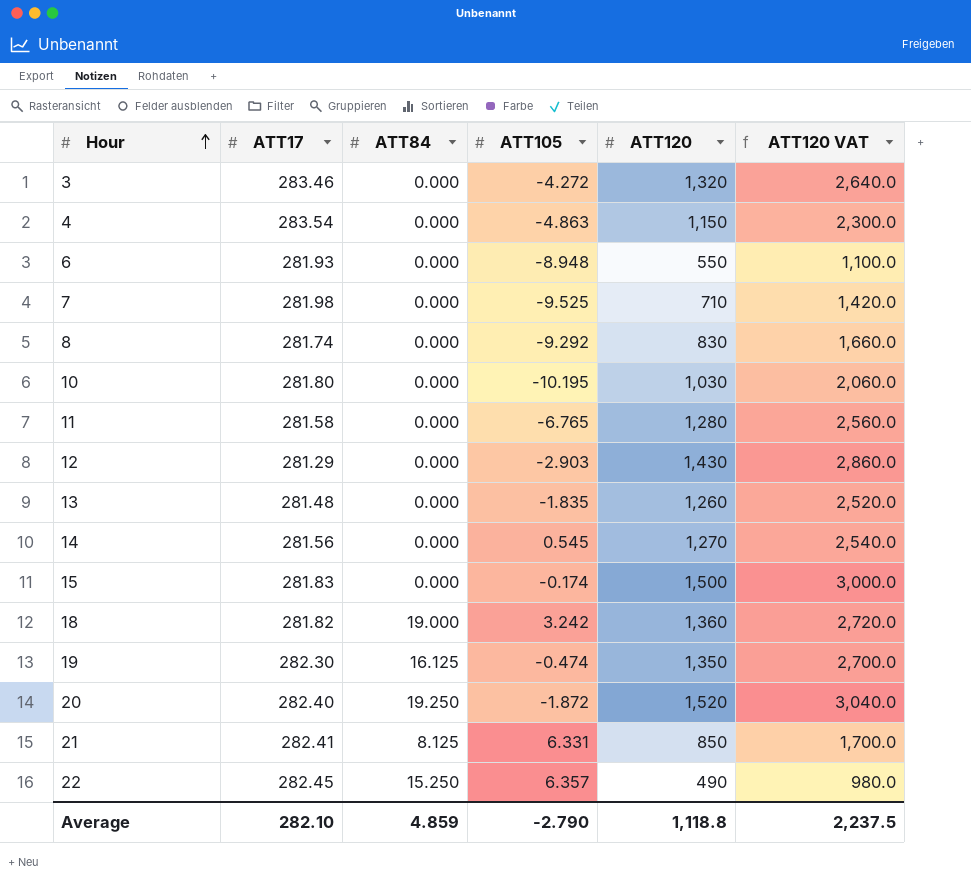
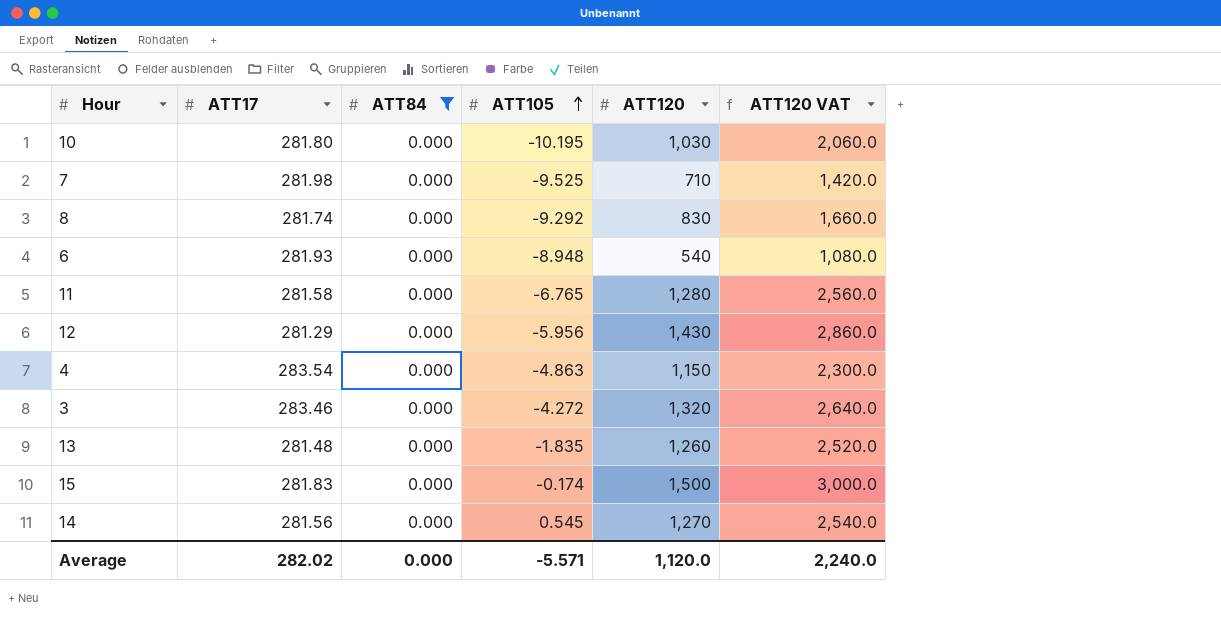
filter: none -> ATT84 = 0.000
row order: Hour ascending -> ATT105 ascending
6 | ATT120: 550 -> 540
6 | ATT120 VAT: 1,100.0 -> 1,080.0
12 | ATT105: -2.903 -> -5.956
Average | ATT17: 282.10 -> 282.02
Average | ATT84: 4.859 -> 0.000
Average | ATT105: -2.790 -> -5.571
Average | ATT120: 1,118.8 -> 1,120.0
Average | ATT120 VAT: 2,237.5 -> 2,240.0

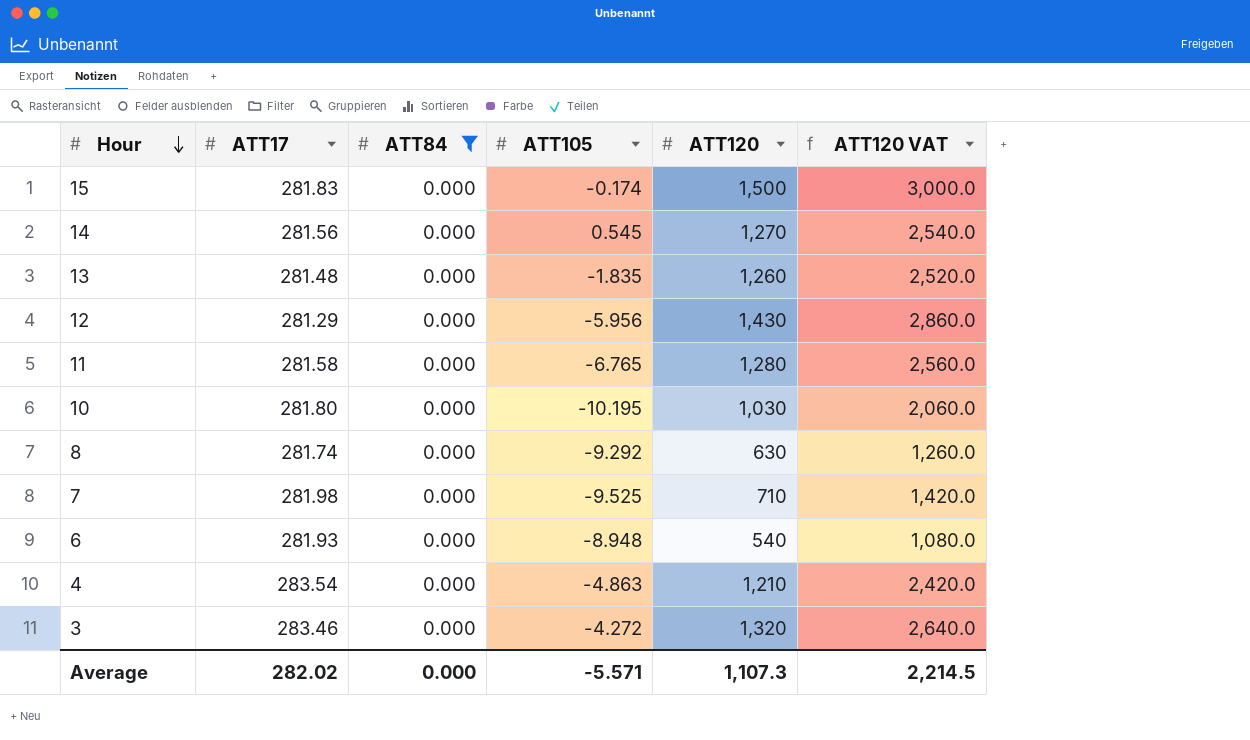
row order: ATT105 ascending -> Hour descending
8 | ATT120: 830 -> 630
8 | ATT120 VAT: 1,660.0 -> 1,260.0
4 | ATT120: 1,150 -> 1,210
4 | ATT120 VAT: 2,300.0 -> 2,420.0
Average | ATT120: 1,120.0 -> 1,107.3
Average | ATT120 VAT: 2,240.0 -> 2,214.5

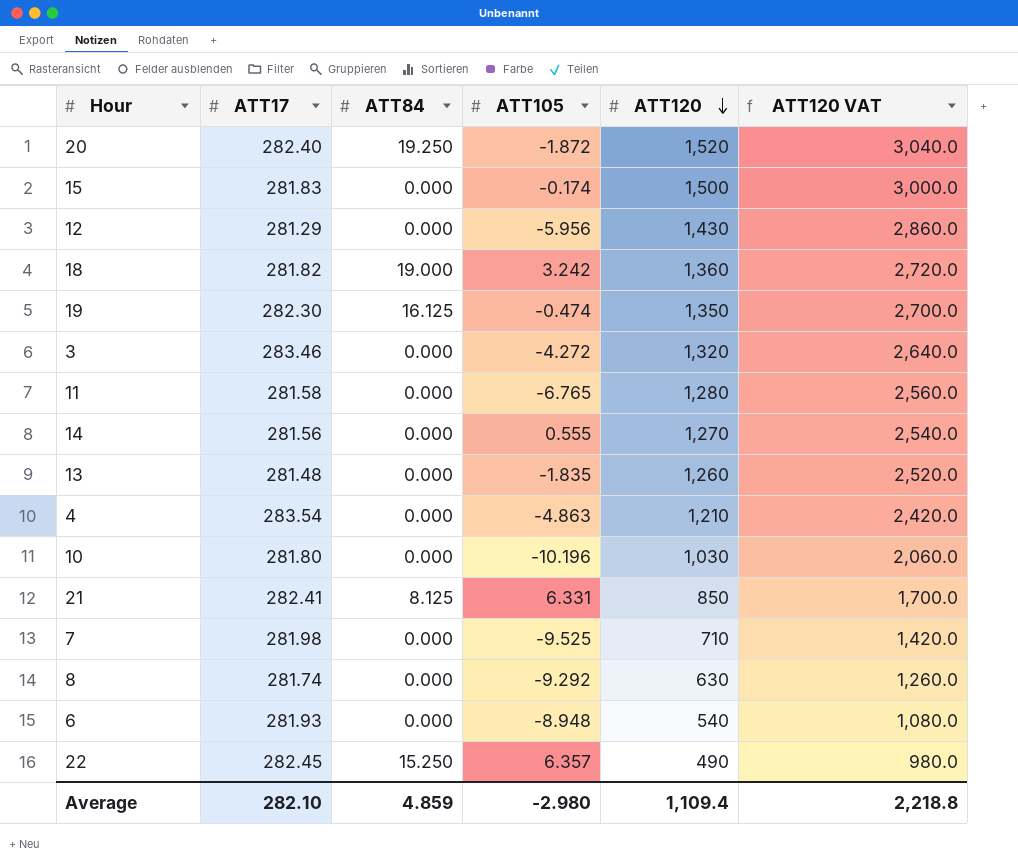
filter: ATT84 = 0.000 -> none
row order: Hour descending -> ATT120 descending
14 | ATT105: 0.545 -> 0.555
10 | ATT105: -10.195 -> -10.196
Average | ATT17: 282.02 -> 282.10
Average | ATT84: 0.000 -> 4.859
Average | ATT105: -5.571 -> -2.980
Average | ATT120: 1,107.3 -> 1,109.4
Average | ATT120 VAT: 2,214.5 -> 2,218.8

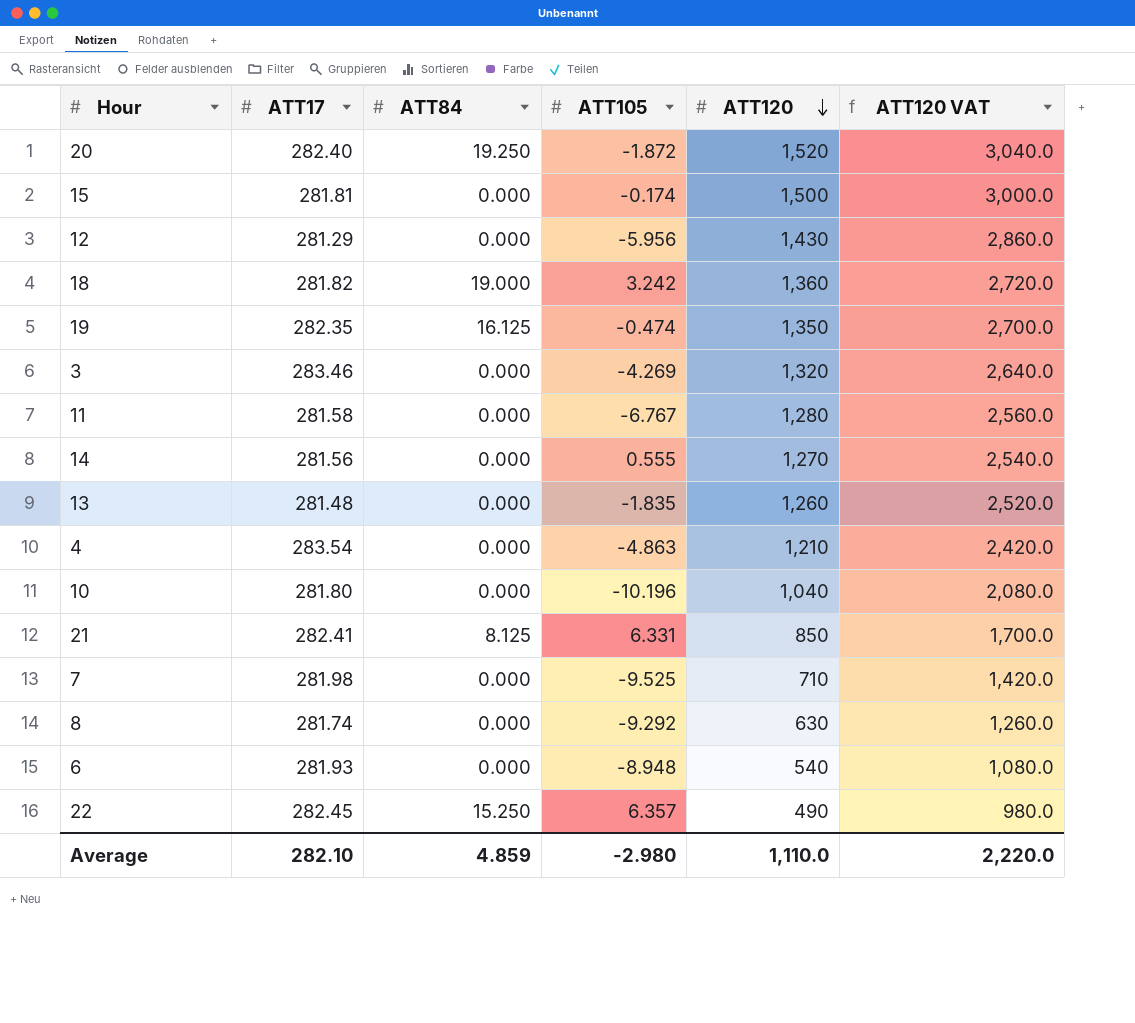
15 | ATT17: 281.83 -> 281.81
19 | ATT17: 282.30 -> 282.35
3 | ATT105: -4.272 -> -4.269
11 | ATT105: -6.765 -> -6.767
10 | ATT120: 1,030 -> 1,040
10 | ATT120 VAT: 2,060.0 -> 2,080.0
Average | ATT120: 1,109.4 -> 1,110.0
Average | ATT120 VAT: 2,218.8 -> 2,220.0

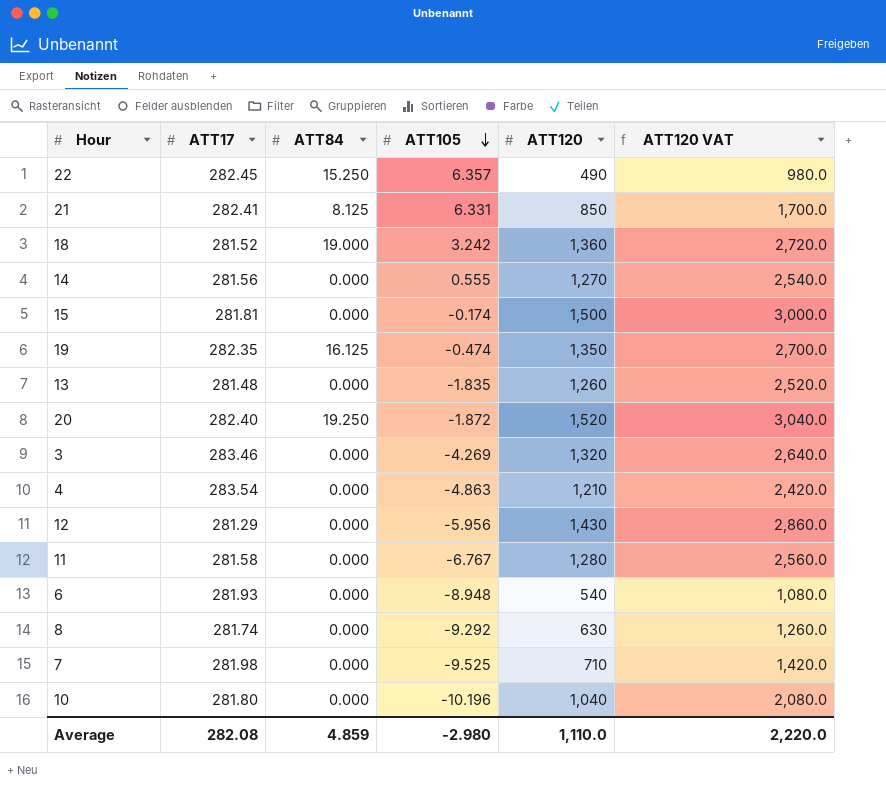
row order: ATT120 descending -> ATT105 descending
18 | ATT17: 281.82 -> 281.52
Average | ATT17: 282.10 -> 282.08

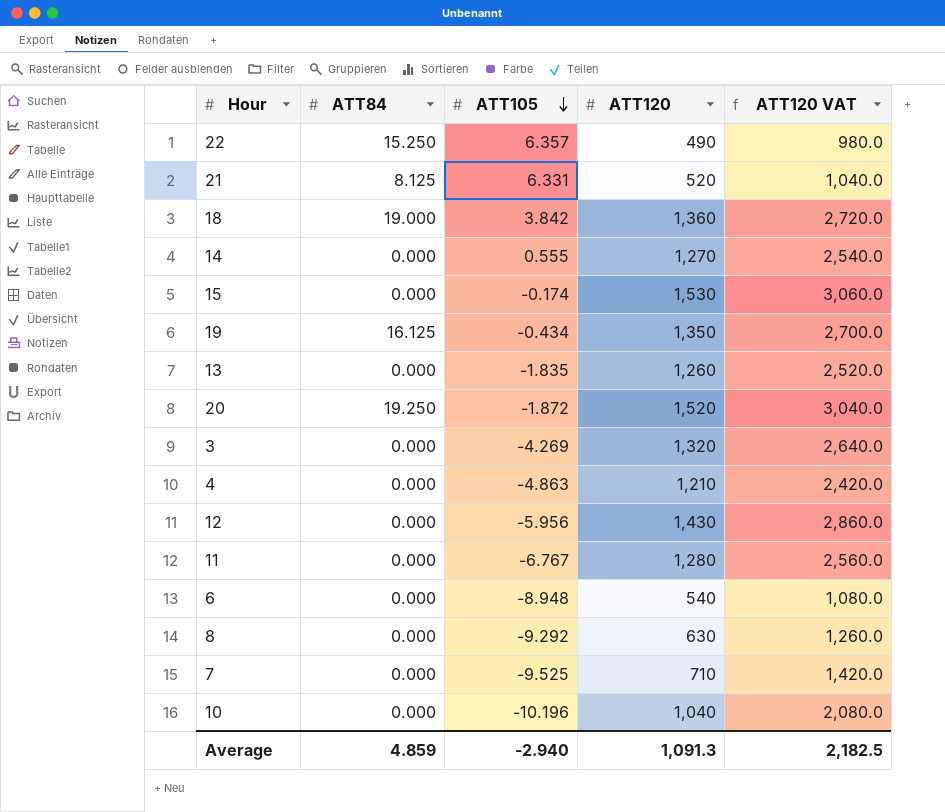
column ATT17 | position: 2 -> none
21 | ATT120: 850 -> 520
21 | ATT120 VAT: 1,700.0 -> 1,040.0
18 | ATT105: 3.242 -> 3.842
15 | ATT120: 1,500 -> 1,530
15 | ATT120 VAT: 3,000.0 -> 3,060.0
19 | ATT105: -0.474 -> -0.434
Average | ATT105: -2.980 -> -2.940
Average | ATT120: 1,110.0 -> 1,091.3
Average | ATT120 VAT: 2,220.0 -> 2,182.5

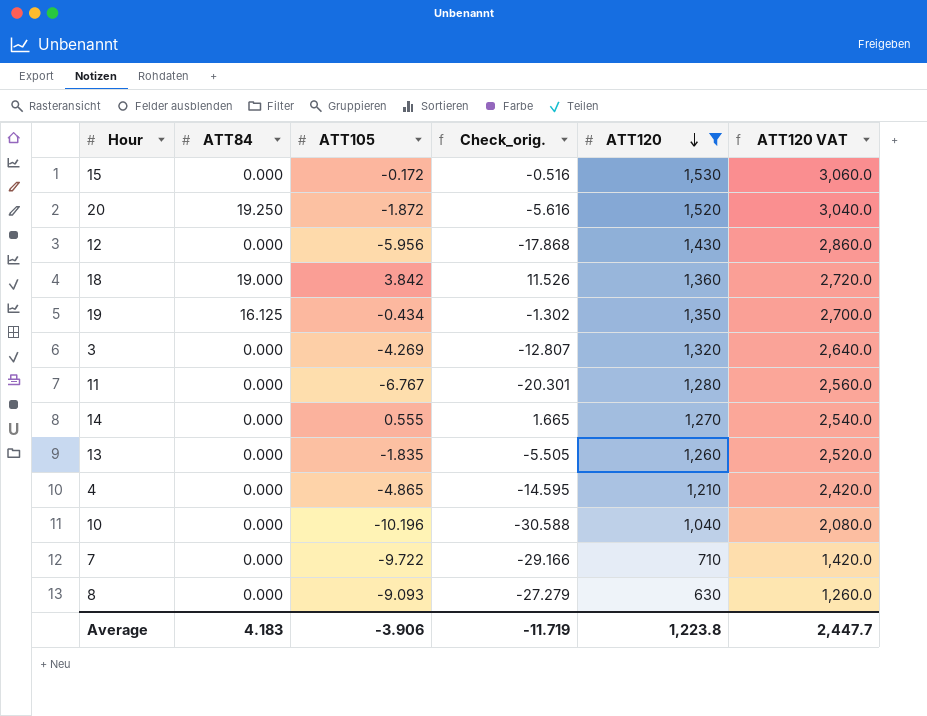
filter: none -> ATT120 >= 630
row order: ATT105 descending -> ATT120 descending
column Check_orig. | formula: none -> [ATT105] * 3
15 | ATT105: -0.174 -> -0.172
4 | ATT105: -4.863 -> -4.865
7 | ATT105: -9.525 -> -9.722
8 | ATT105: -9.292 -> -9.093
Average | ATT84: 4.859 -> 4.183
Average | ATT105: -2.940 -> -3.906
Average | ATT120: 1,091.3 -> 1,223.8
Average | ATT120 VAT: 2,182.5 -> 2,447.7

